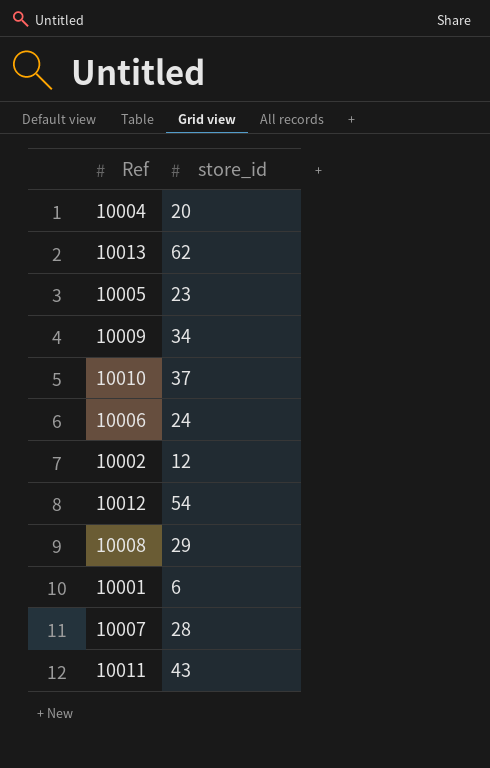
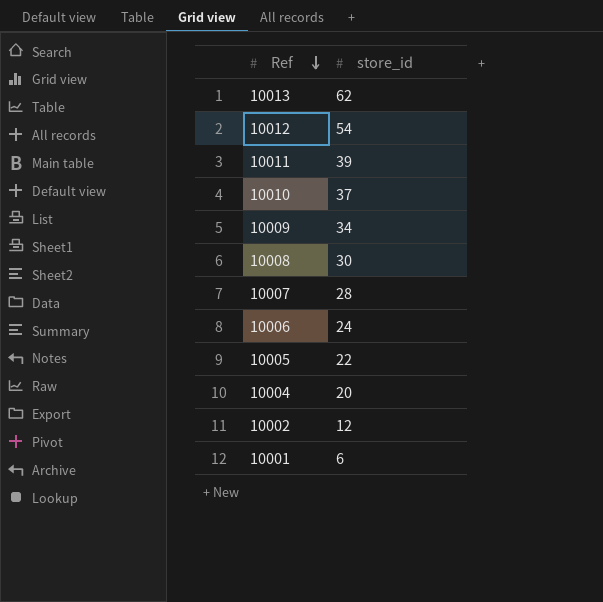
row order: none -> Ref descending
10011 | store_id: 43 -> 39
10008 | store_id: 29 -> 30
10005 | store_id: 23 -> 22

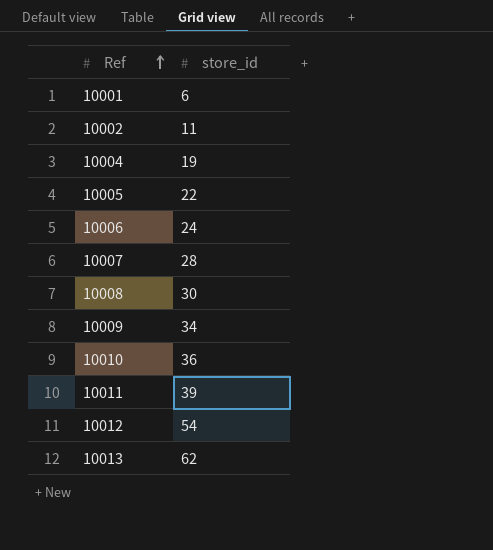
row order: Ref descending -> Ref ascending
10002 | store_id: 12 -> 11
10004 | store_id: 20 -> 19
10010 | store_id: 37 -> 36

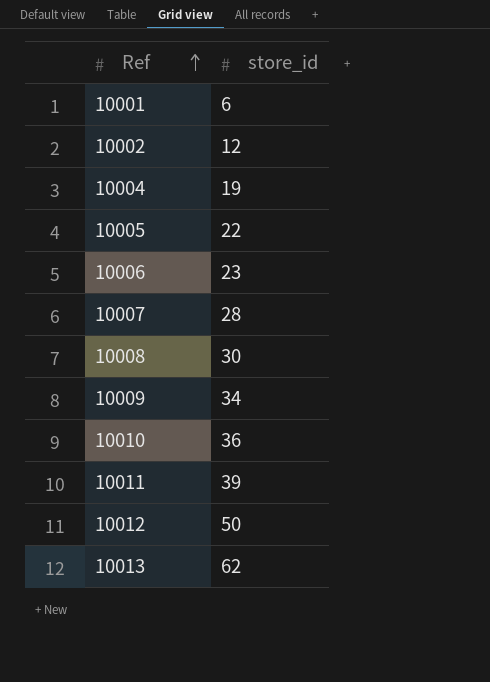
10002 | store_id: 11 -> 12
10006 | store_id: 24 -> 23
10012 | store_id: 54 -> 50

